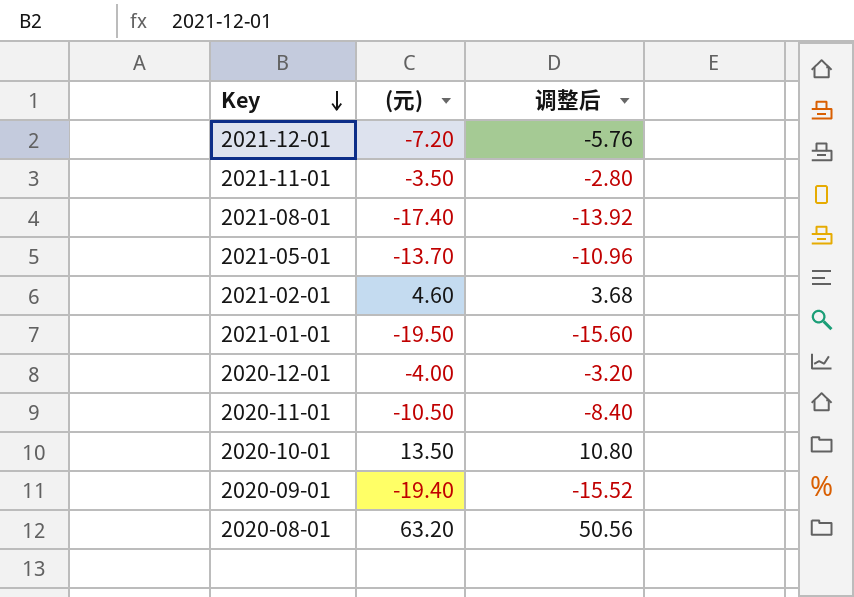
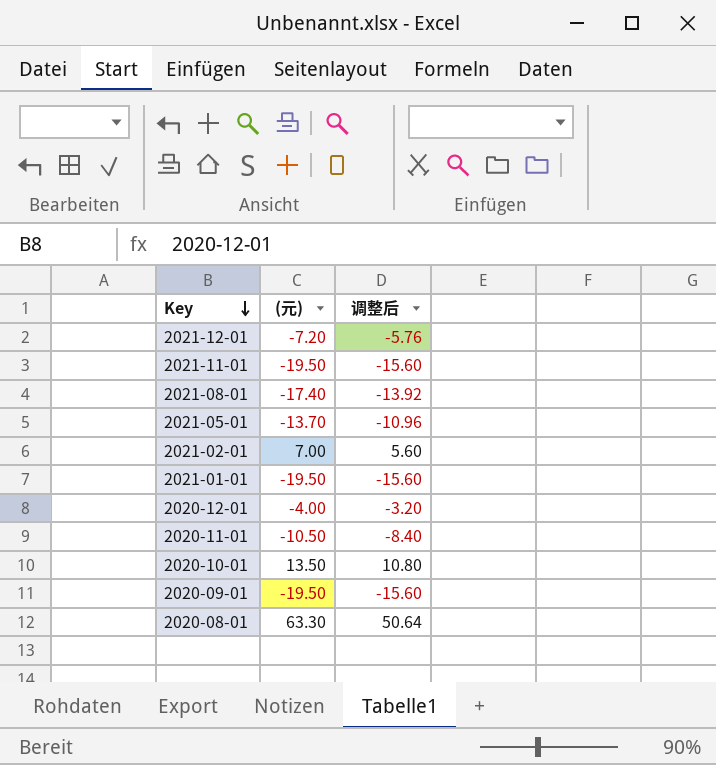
2021-11-01 | (元): -3.50 -> -19.50
2021-11-01 | 调整后: -2.80 -> -15.60
2021-02-01 | (元): 4.60 -> 7.00
2021-02-01 | 调整后: 3.68 -> 5.60
2020-09-01 | (元): -19.40 -> -19.50
2020-09-01 | 调整后: -15.52 -> -15.60
2020-08-01 | (元): 63.20 -> 63.30
2020-08-01 | 调整后: 50.56 -> 50.64

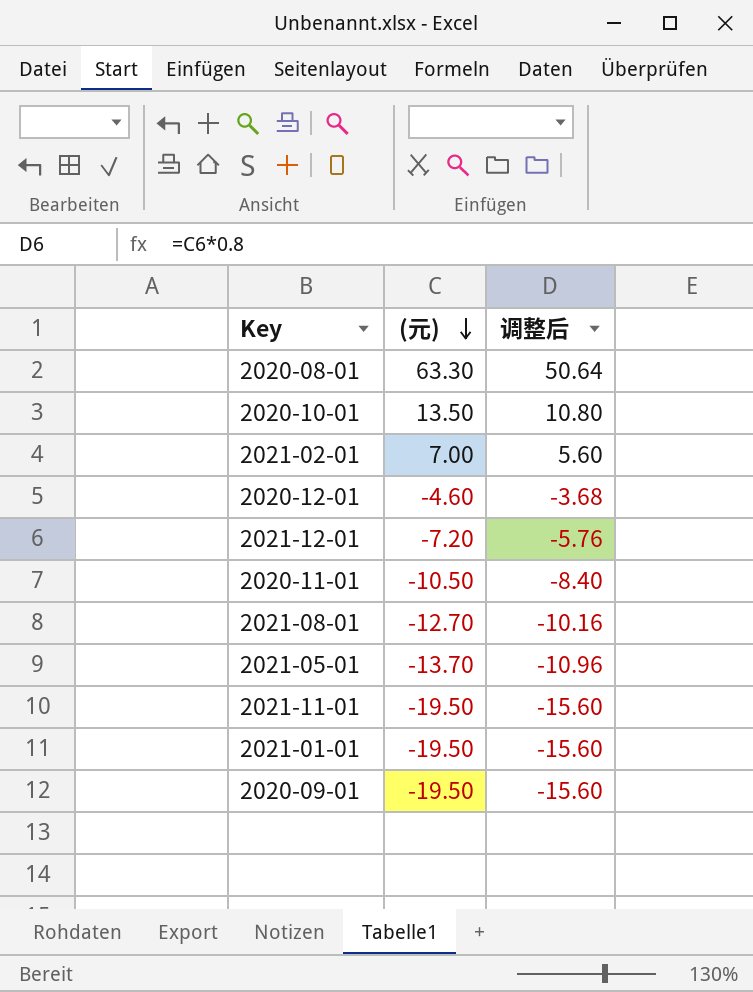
row order: Key descending -> (元) descending
2020-12-01 | (元): -4.00 -> -4.60
2020-12-01 | 调整后: -3.20 -> -3.68
2021-08-01 | (元): -17.40 -> -12.70
2021-08-01 | 调整后: -13.92 -> -10.16

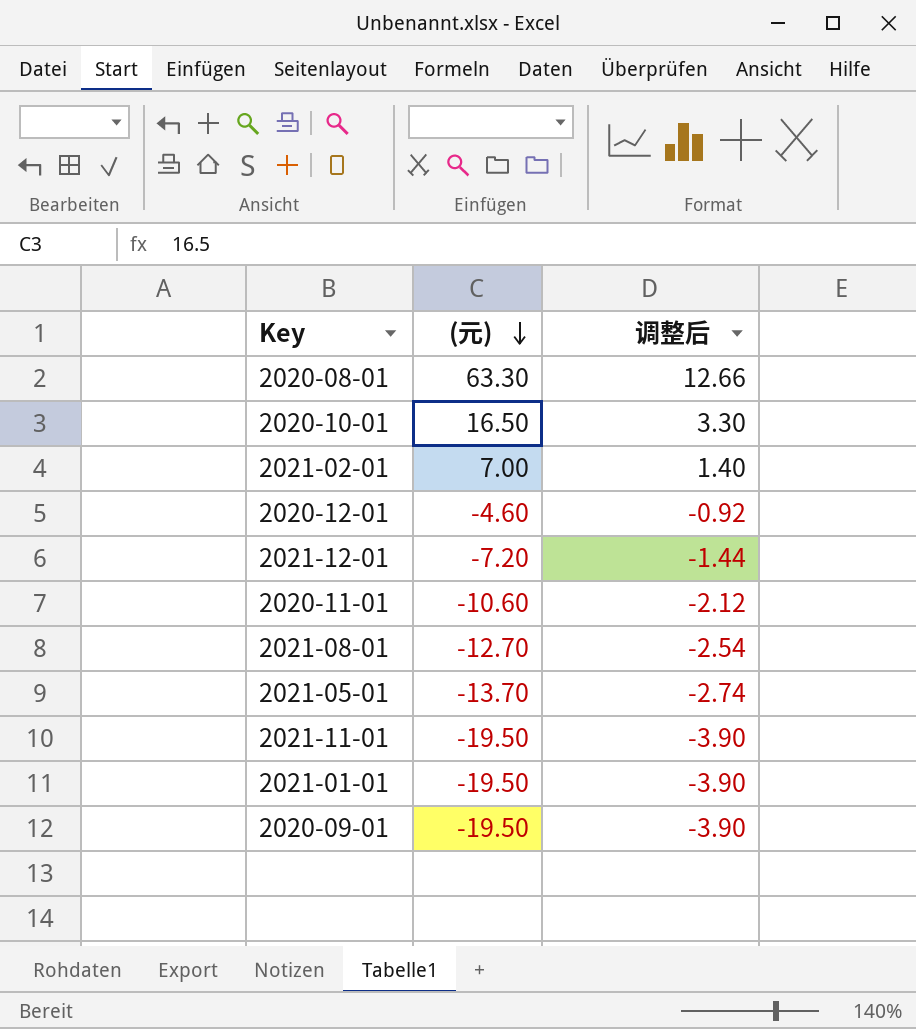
column 调整后 | formula: [(元)] * 0.8 -> [(元)] * 0.2
2020-10-01 | (元): 13.50 -> 16.50
2020-11-01 | (元): -10.50 -> -10.60

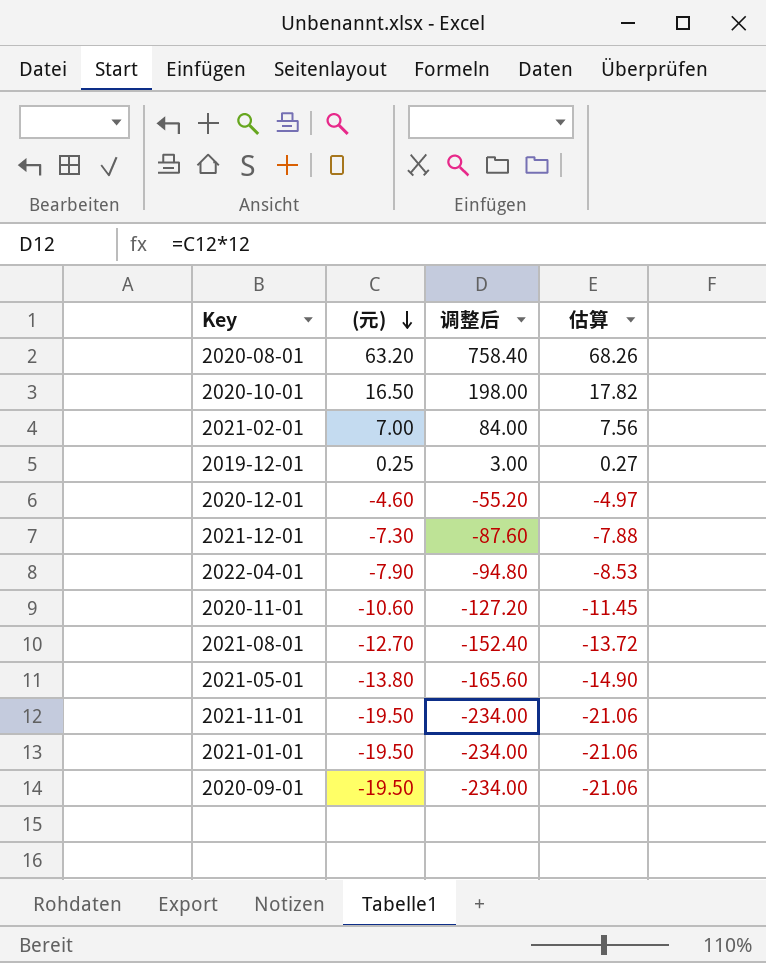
column 调整后 | formula: [(元)] * 0.2 -> [(元)] * 12
column 估算 | formula: none -> [(元)] * 1.08
2020-08-01 | (元): 63.30 -> 63.20
row 2019-12-01: none -> 0.25 | 3.00 | 0.27
2021-12-01 | (元): -7.20 -> -7.30
row 2022-04-01: none -> -7.90 | -94.80 | -8.53
2021-05-01 | (元): -13.70 -> -13.80

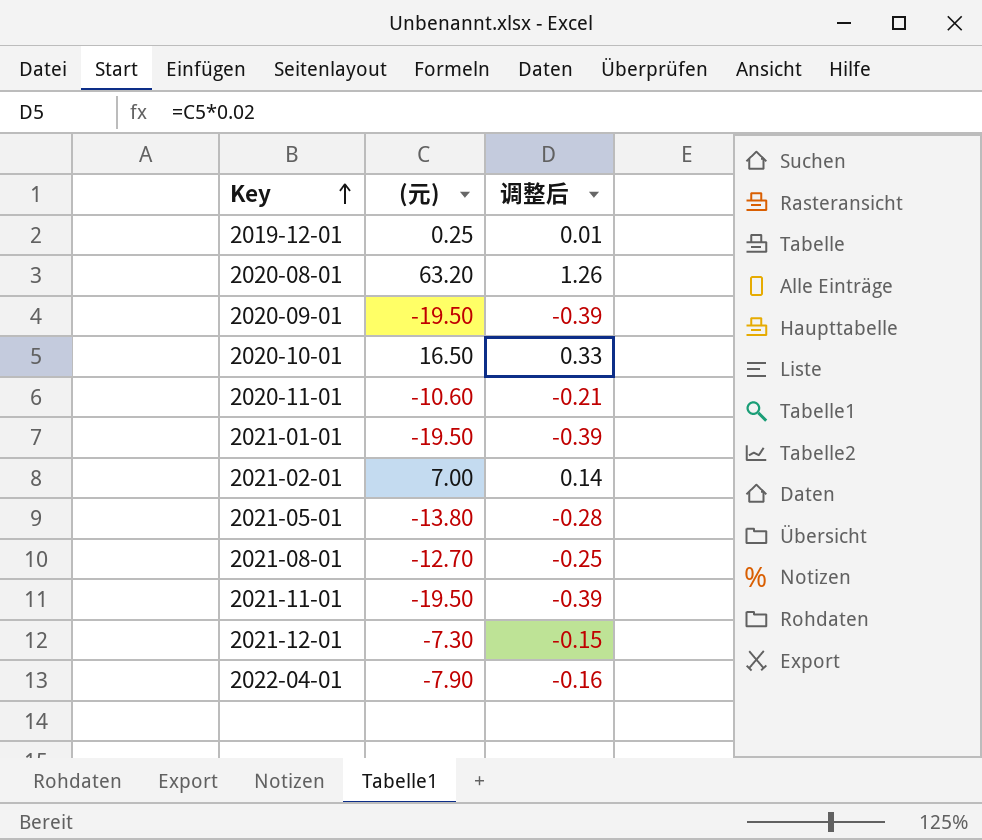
row order: (元) descending -> Key ascending
column 估算 | formula: [(元)] * 1.08 -> none
column 调整后 | formula: [(元)] * 12 -> [(元)] * 0.02
row 2020-12-01: -4.60 | -55.20 | -4.97 -> none

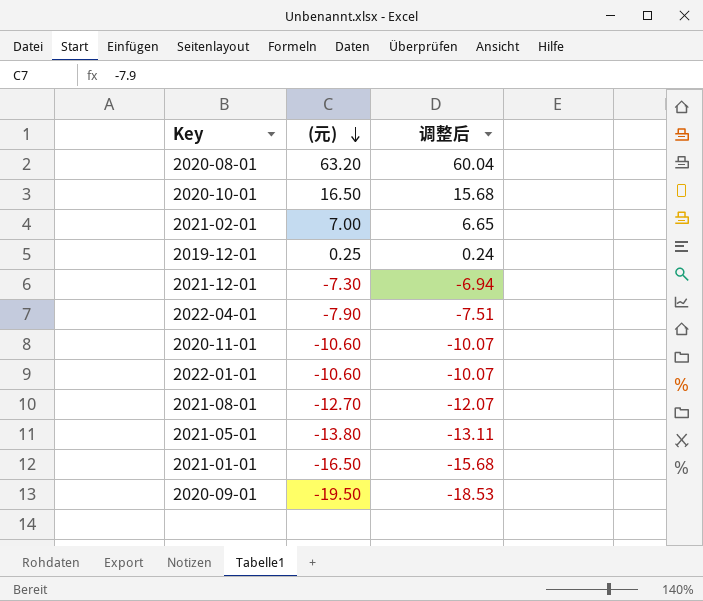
row order: Key ascending -> (元) descending
column 调整后 | formula: [(元)] * 0.02 -> [(元)] * 0.95
row 2021-11-01: -19.50 | -0.39 -> none
row 2022-01-01: none -> -10.60 | -10.07
2021-01-01 | (元): -19.50 -> -16.50

